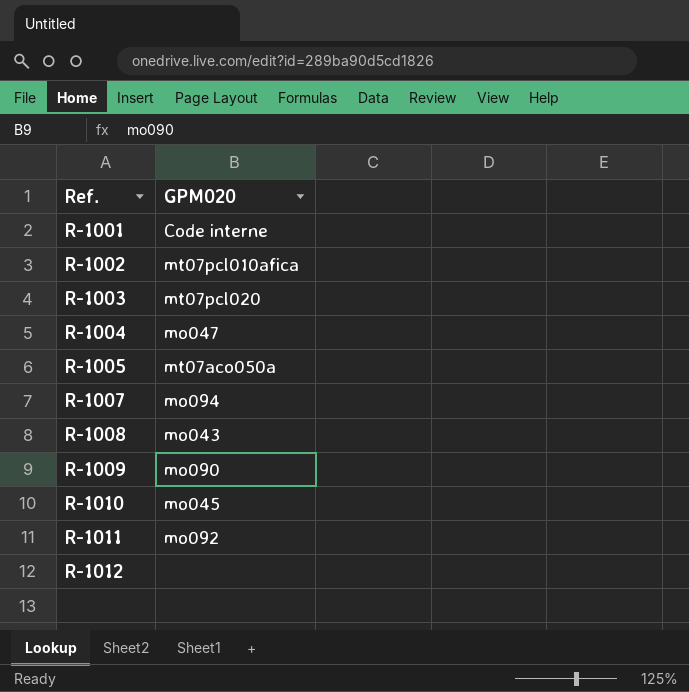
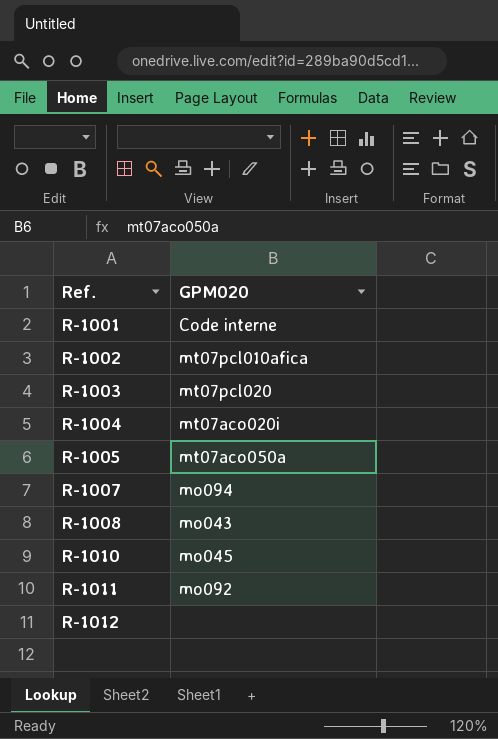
row R-1009: mo090 -> none
R-1004 | GPM020: mo047 -> mt07aco020i

